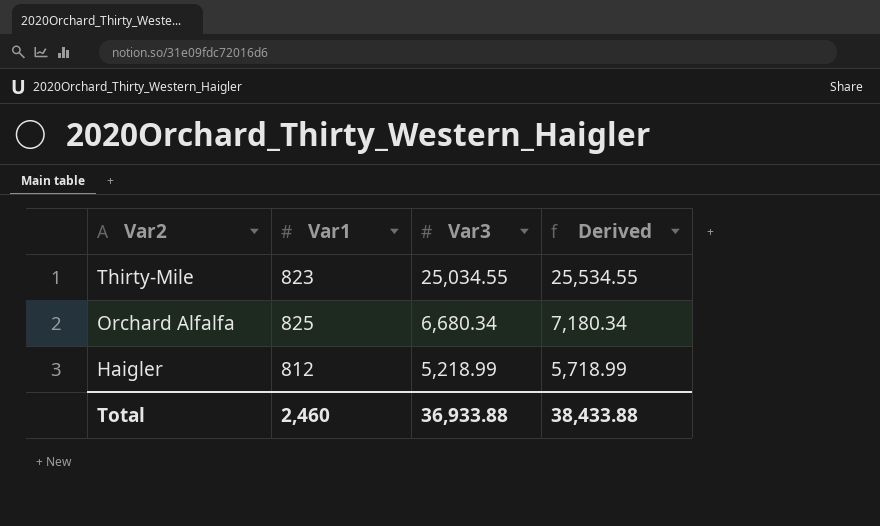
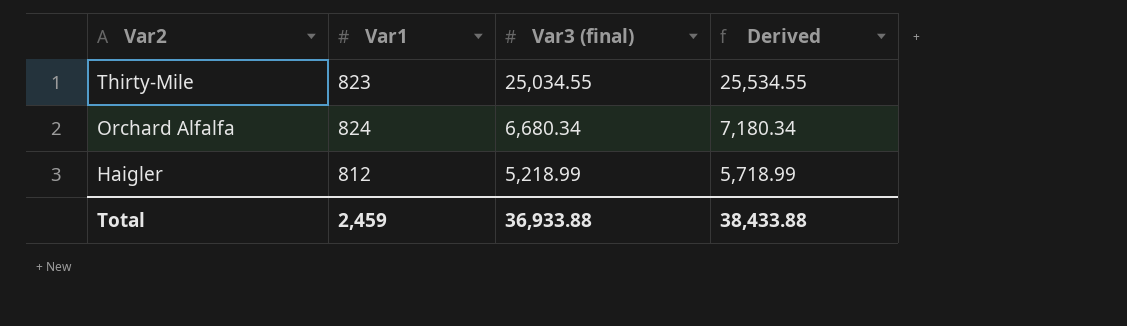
column name: Var3 -> Var3 (final)
Orchard Alfalfa | Var1: 825 -> 824
Total | Var1: 2,460 -> 2,459

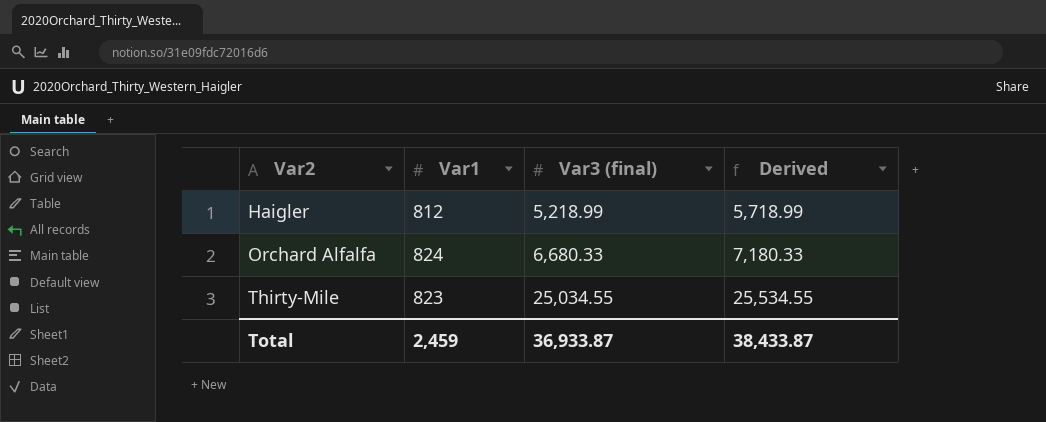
row order: Var2 descending -> Var2 ascending
Orchard Alfalfa | Var3 (final): 6,680.34 -> 6,680.33
Orchard Alfalfa | Derived: 7,180.34 -> 7,180.33
Total | Var3 (final): 36,933.88 -> 36,933.87
Total | Derived: 38,433.88 -> 38,433.87

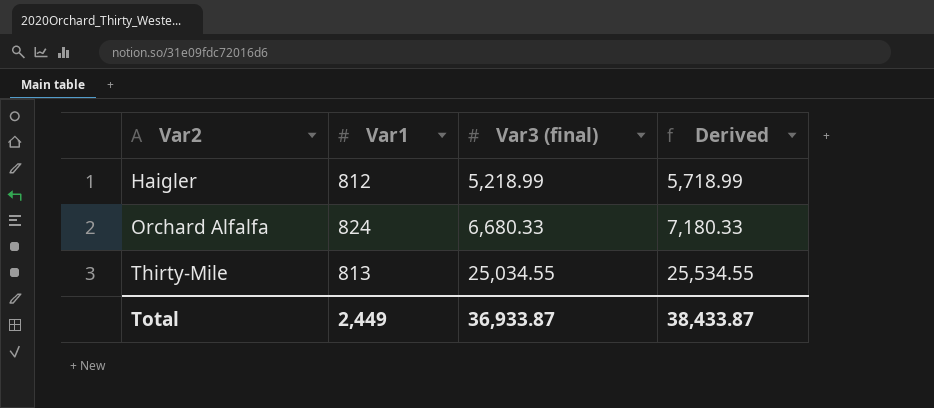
Thirty-Mile | Var1: 823 -> 813
Total | Var1: 2,459 -> 2,449

